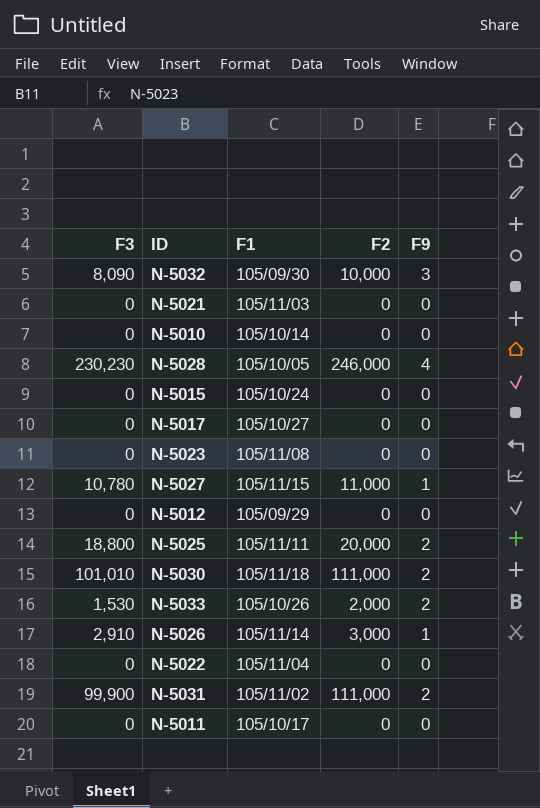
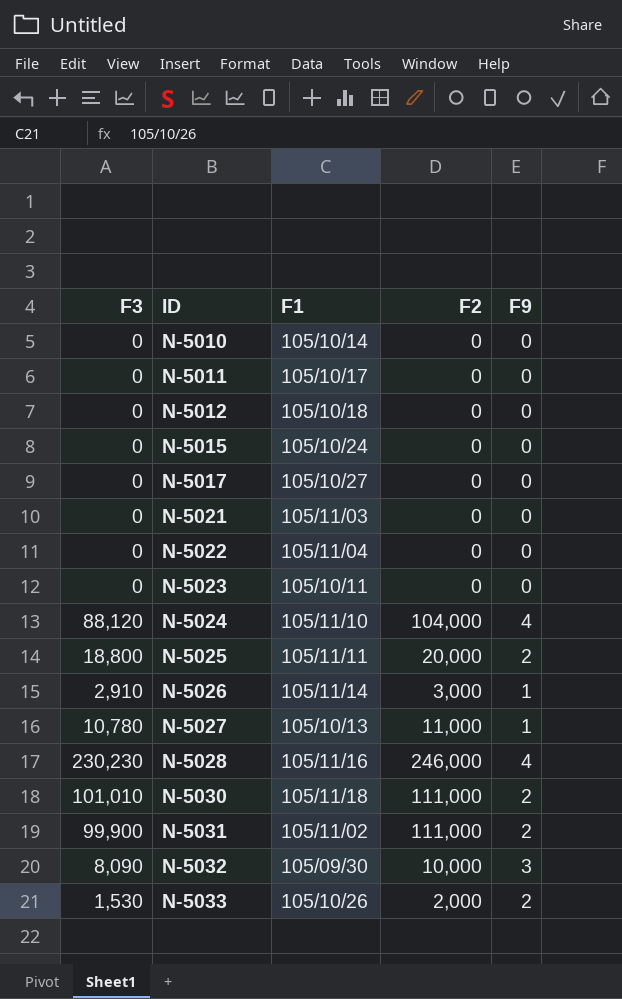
row order: none -> ID ascending
N-5012 | F1: 105/09/29 -> 105/10/18
N-5023 | F1: 105/11/08 -> 105/10/11
row N-5024: none -> 88,120 | 105/11/10 | 104,000 | 4
N-5027 | F1: 105/11/15 -> 105/10/13
N-5028 | F1: 105/10/05 -> 105/11/16

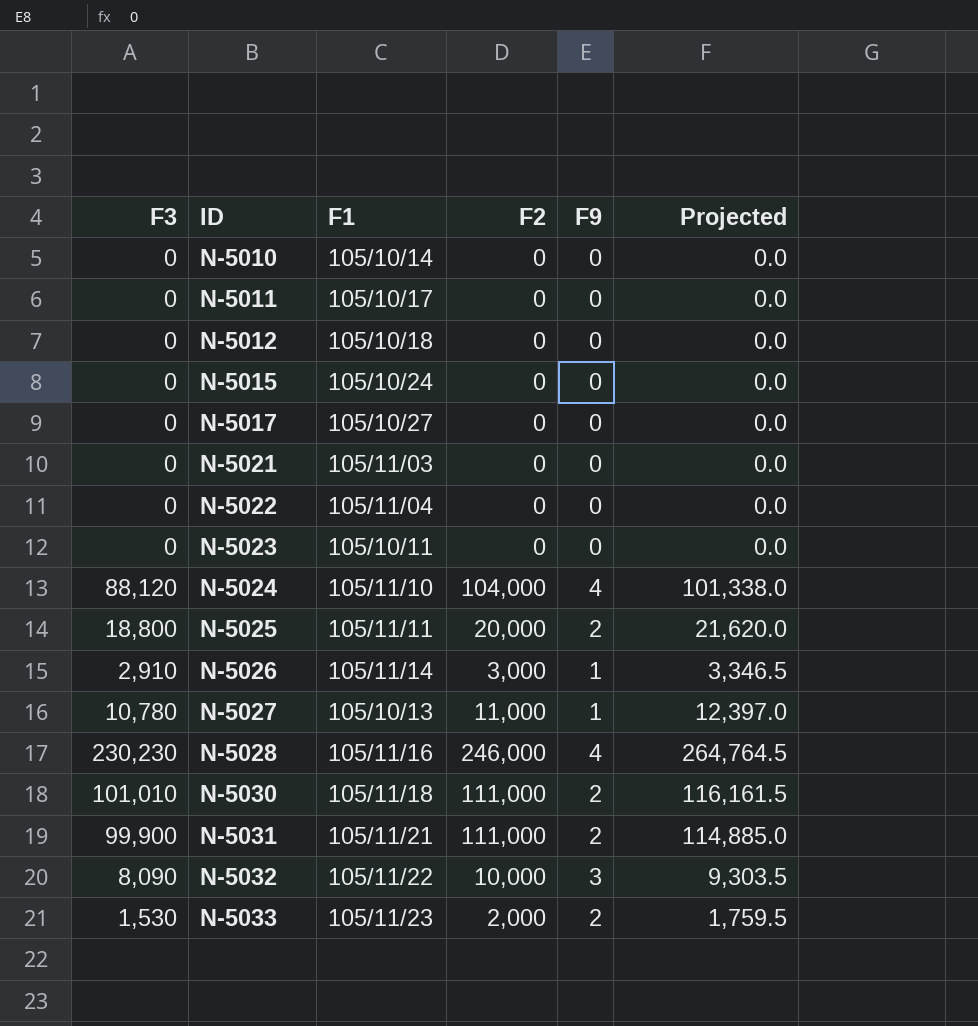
column Projected | formula: none -> [F3] * 1.15
N-5031 | F1: 105/11/02 -> 105/11/21
N-5032 | F1: 105/09/30 -> 105/11/22
N-5033 | F1: 105/10/26 -> 105/11/23

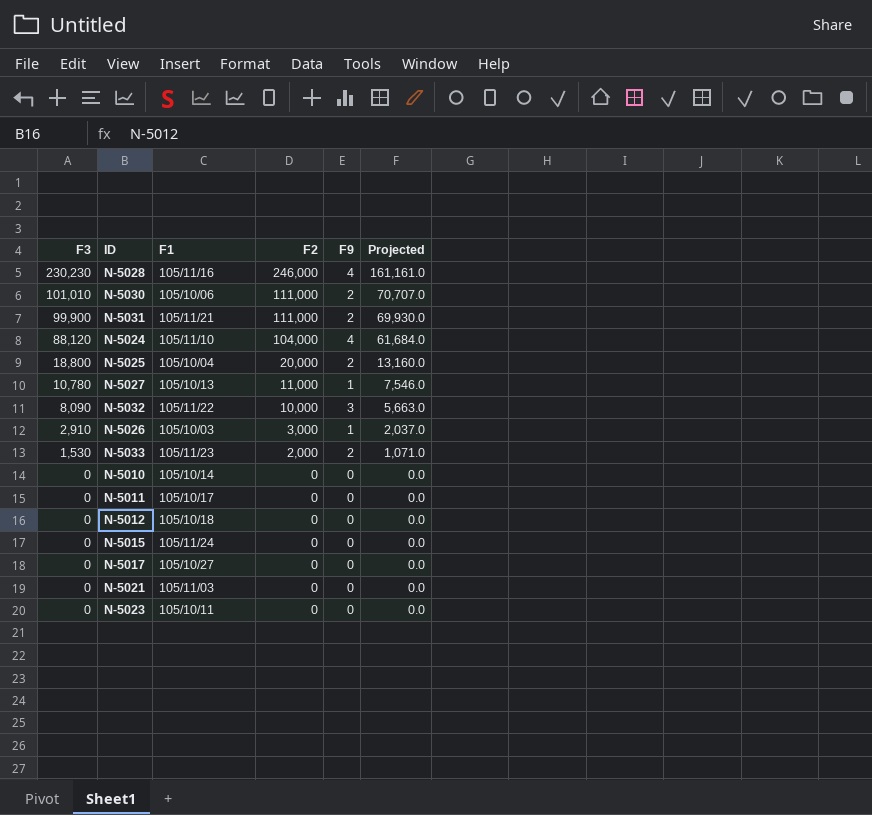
row order: ID ascending -> F3 descending
column Projected | formula: [F3] * 1.15 -> [F3] * 0.7
row N-5022: 0 | 105/11/04 | 0 | 0 | 0.0 -> none
N-5030 | F1: 105/11/18 -> 105/10/06
N-5025 | F1: 105/11/11 -> 105/10/04
N-5026 | F1: 105/11/14 -> 105/10/03
N-5015 | F1: 105/10/24 -> 105/11/24

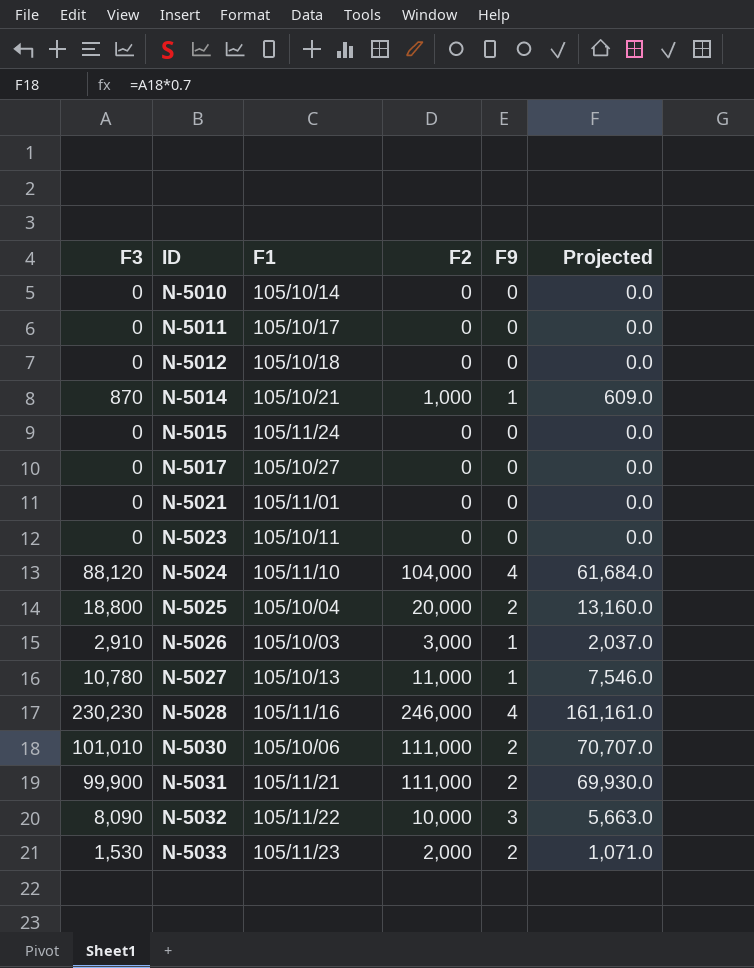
row order: F3 descending -> ID ascending
row N-5014: none -> 870 | 105/10/21 | 1,000 | 1 | 609.0
N-5021 | F1: 105/11/03 -> 105/11/01

